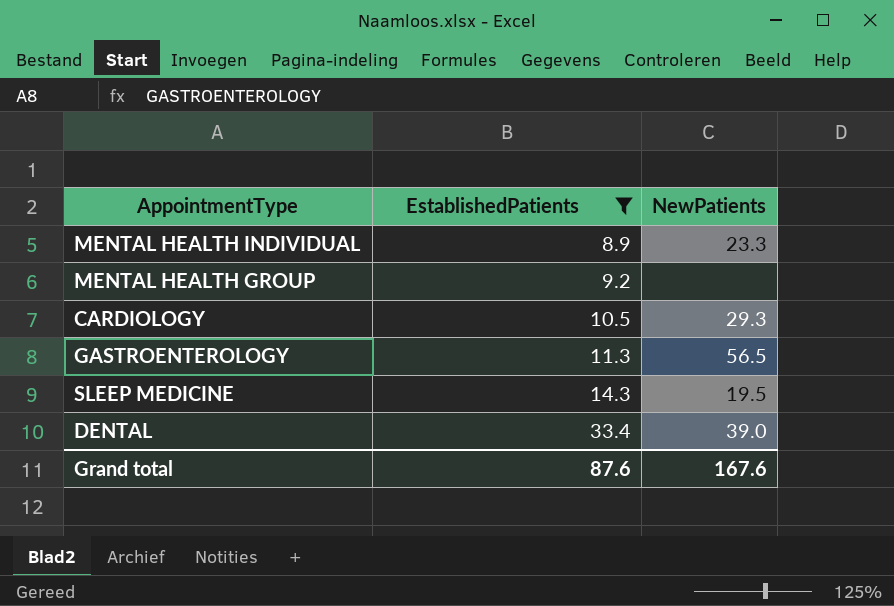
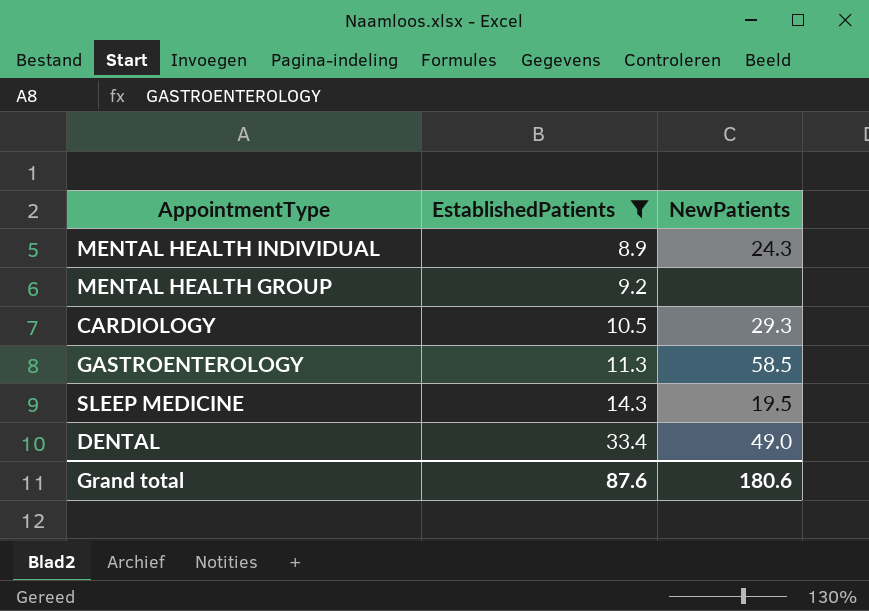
MENTAL HEALTH INDIVIDUAL | NewPatients: 23.3 -> 24.3
GASTROENTEROLOGY | NewPatients: 56.5 -> 58.5
DENTAL | NewPatients: 39.0 -> 49.0
Grand total | NewPatients: 167.6 -> 180.6

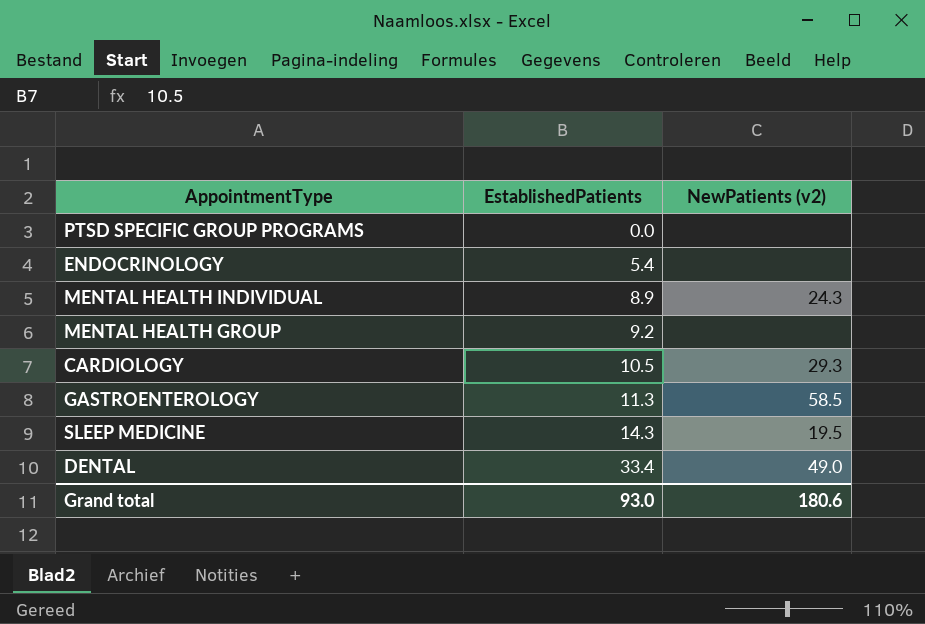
filter: EstablishedPatients >= 8.9 -> none
column name: NewPatients -> NewPatients (v2)
Grand total | EstablishedPatients: 87.6 -> 93.0

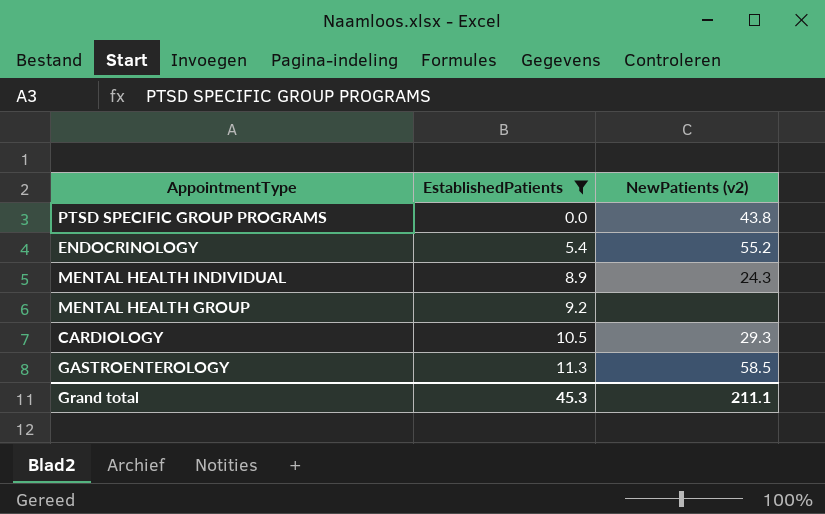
filter: none -> EstablishedPatients <= 11.3
PTSD SPECIFIC GROUP PROGRAMS | NewPatients (v2): none -> 43.8
ENDOCRINOLOGY | NewPatients (v2): none -> 55.2
Grand total | EstablishedPatients: 93.0 -> 45.3
Grand total | NewPatients (v2): 180.6 -> 211.1

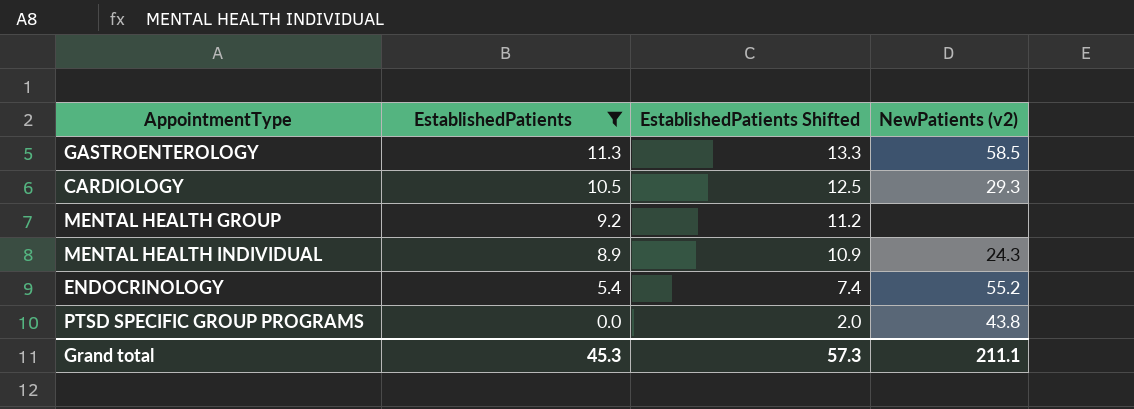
row order: EstablishedPatients ascending -> EstablishedPatients descending
column EstablishedPatients Shifted | formula: none -> [EstablishedPatients] + 2

